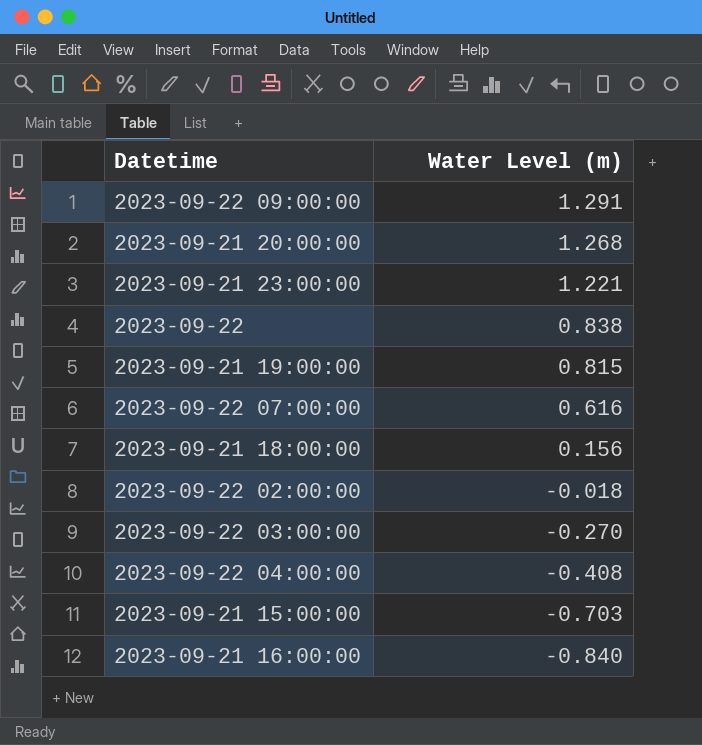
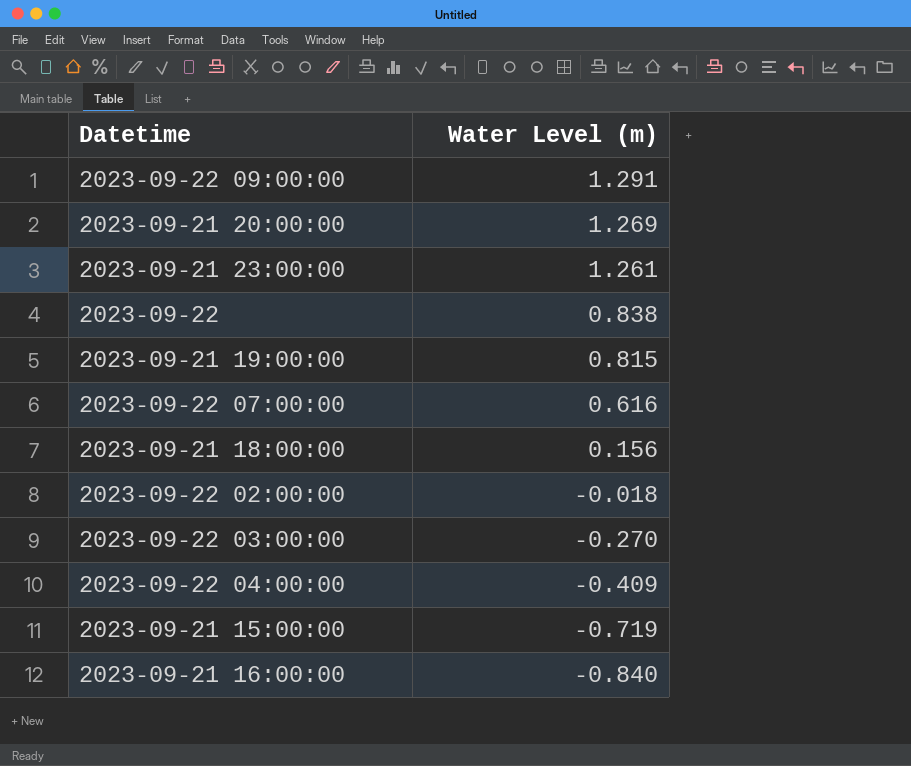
2023-09-21 20:00:00 | Water Level (m): 1.268 -> 1.269
2023-09-21 23:00:00 | Water Level (m): 1.221 -> 1.261
2023-09-22 04:00:00 | Water Level (m): -0.408 -> -0.409
2023-09-21 15:00:00 | Water Level (m): -0.703 -> -0.719

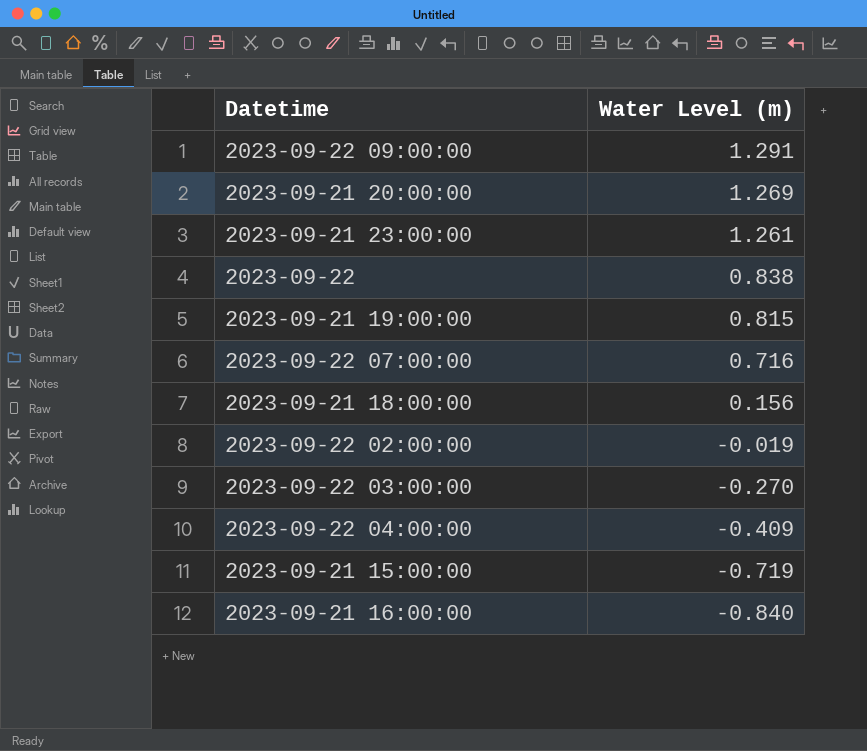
2023-09-22 07:00:00 | Water Level (m): 0.616 -> 0.716
2023-09-22 02:00:00 | Water Level (m): -0.018 -> -0.019

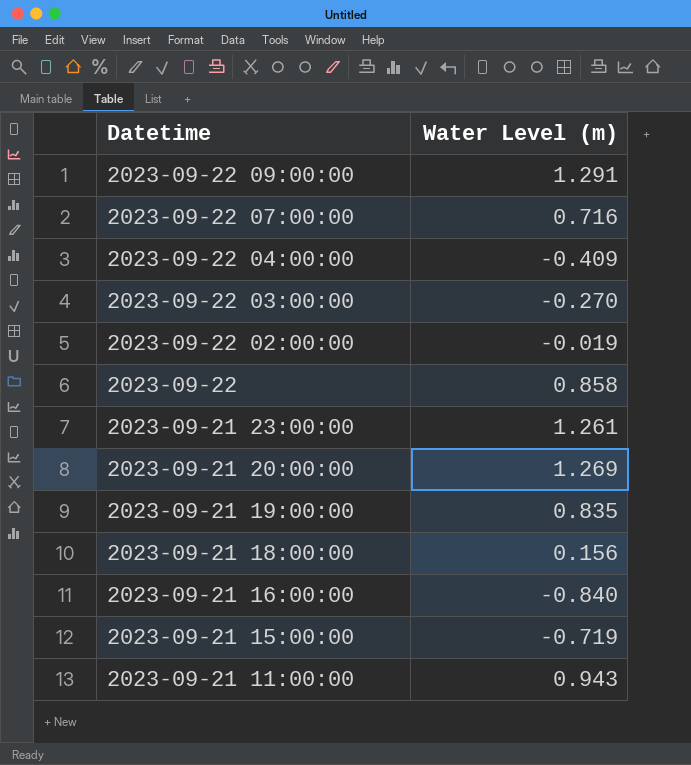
row order: Water Level (m) descending -> Datetime descending
2023-09-22 | Water Level (m): 0.838 -> 0.858
2023-09-21 19:00:00 | Water Level (m): 0.815 -> 0.835
row 2023-09-21 11:00:00: none -> 0.943

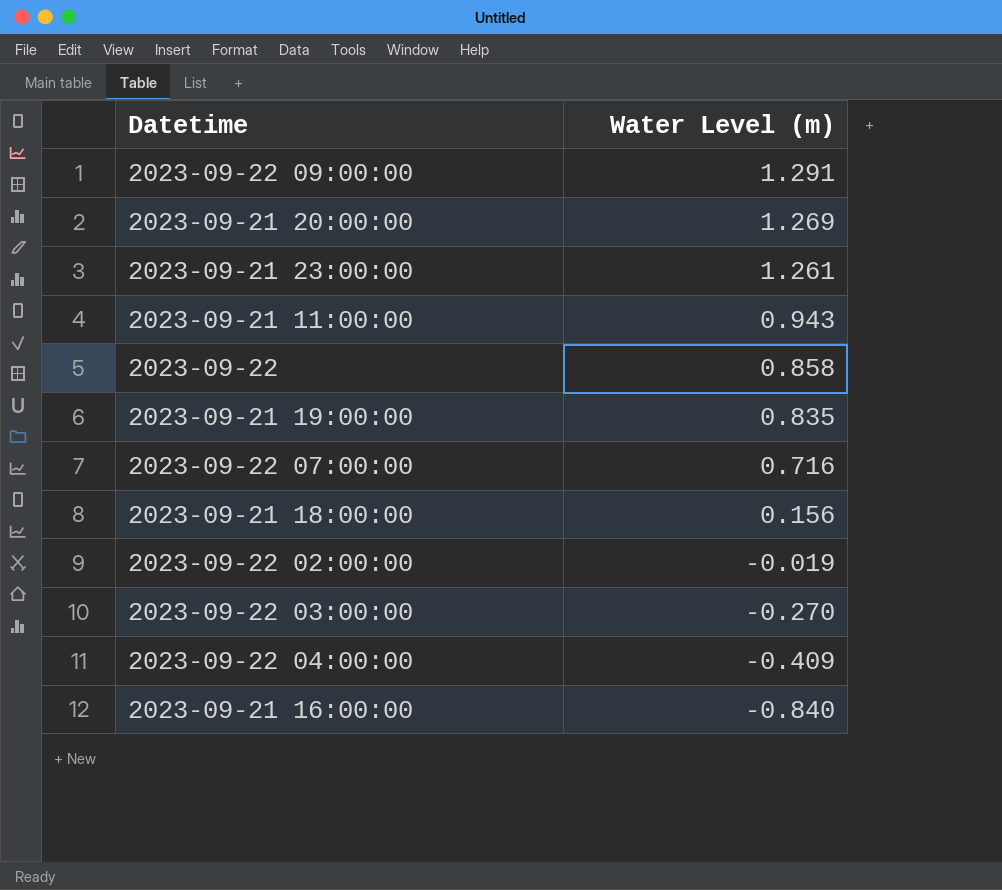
row order: Datetime descending -> Water Level (m) descending
row 2023-09-21 15:00:00: -0.719 -> none

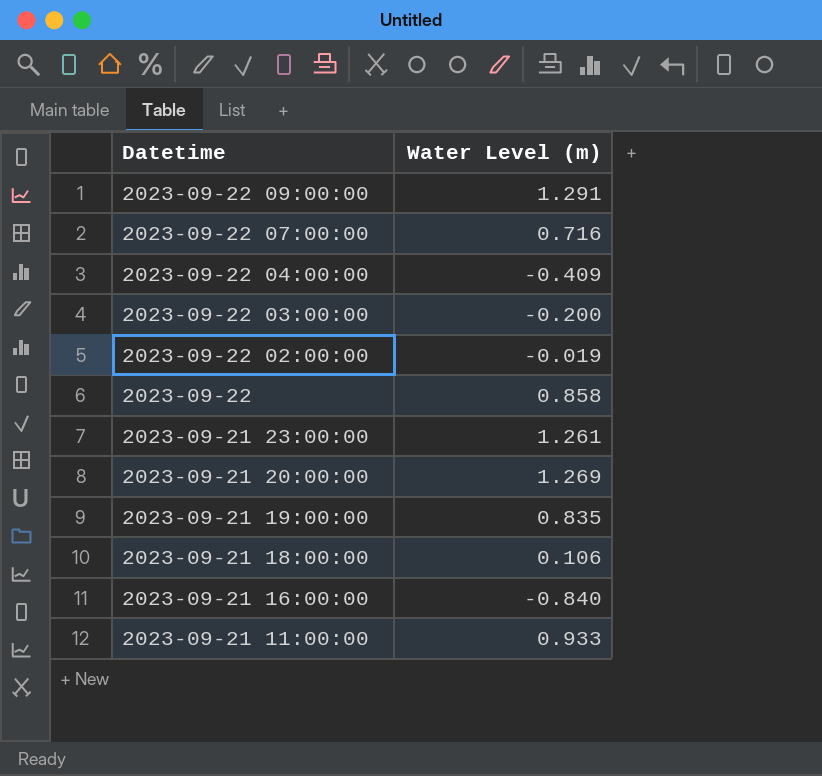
row order: Water Level (m) descending -> Datetime descending
2023-09-22 03:00:00 | Water Level (m): -0.270 -> -0.200
2023-09-21 18:00:00 | Water Level (m): 0.156 -> 0.106
2023-09-21 11:00:00 | Water Level (m): 0.943 -> 0.933

